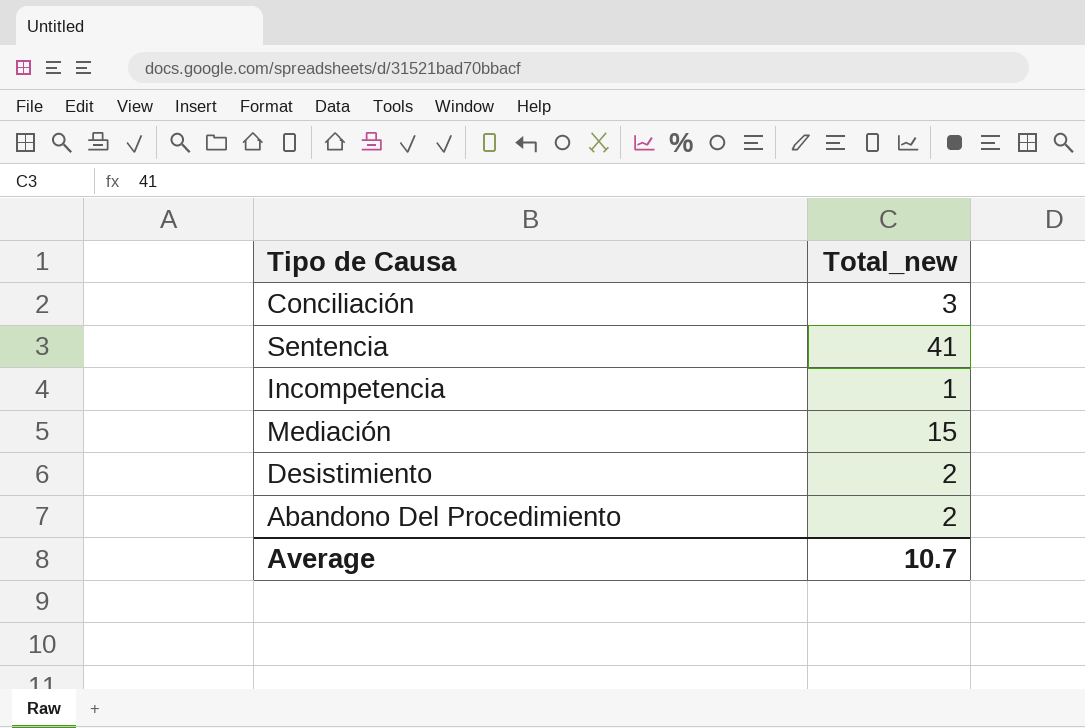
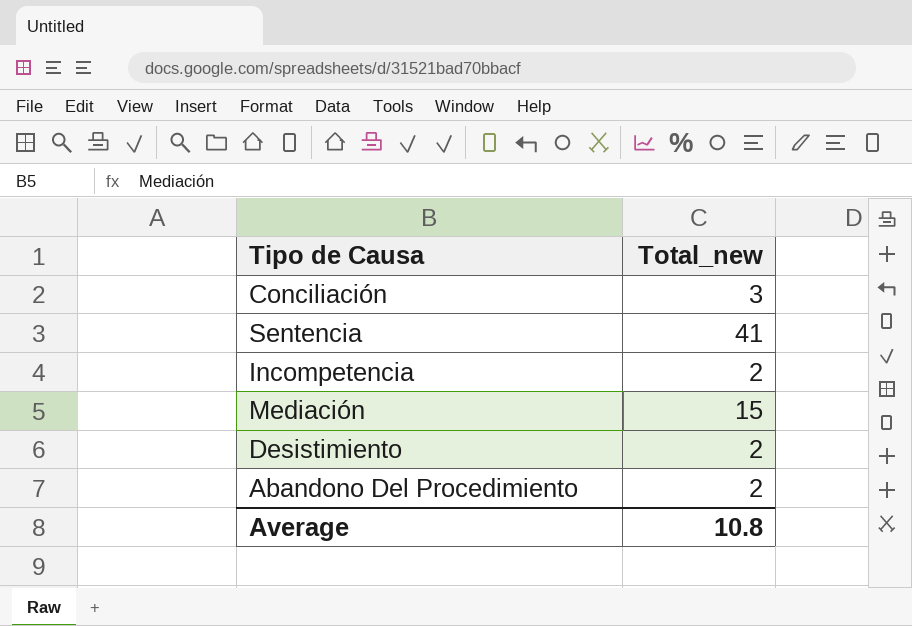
Incompetencia | Total_new: 1 -> 2
Average | Total_new: 10.7 -> 10.8

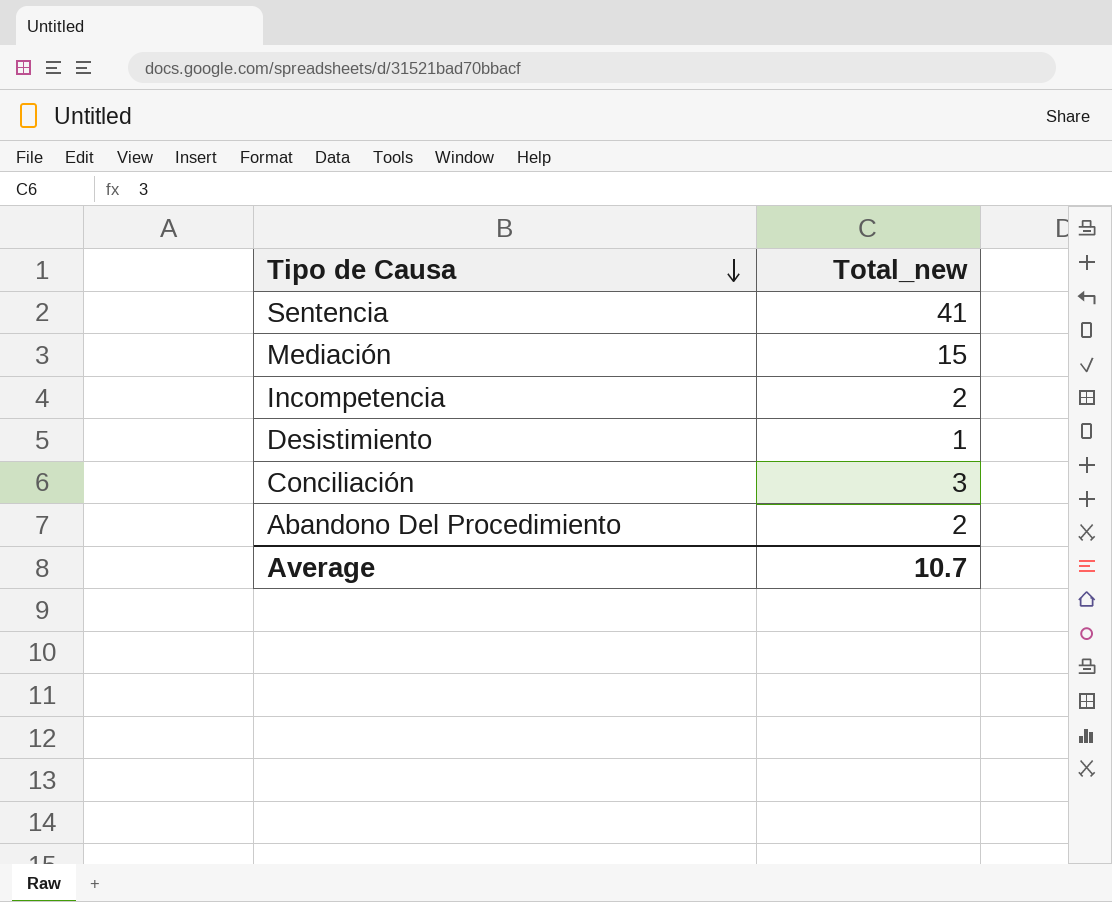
row order: none -> Tipo de Causa descending
Desistimiento | Total_new: 2 -> 1
Average | Total_new: 10.8 -> 10.7

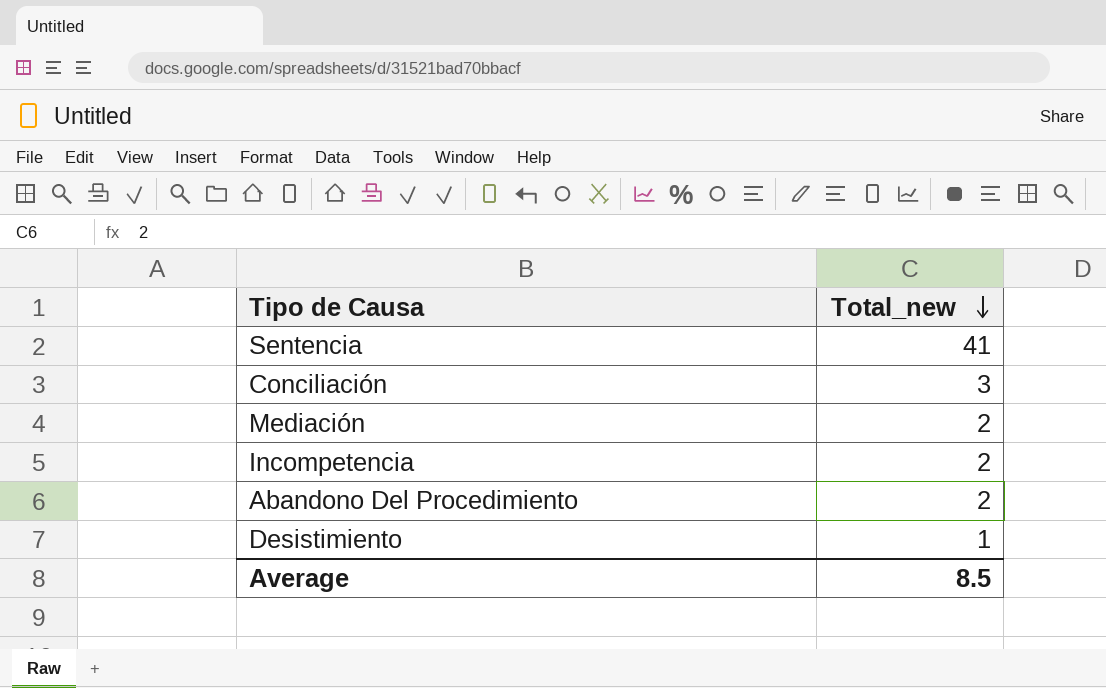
row order: Tipo de Causa descending -> Total_new descending
Mediación | Total_new: 15 -> 2
Average | Total_new: 10.7 -> 8.5

